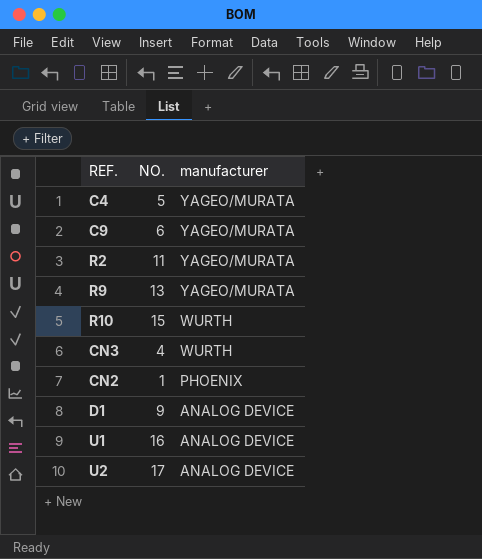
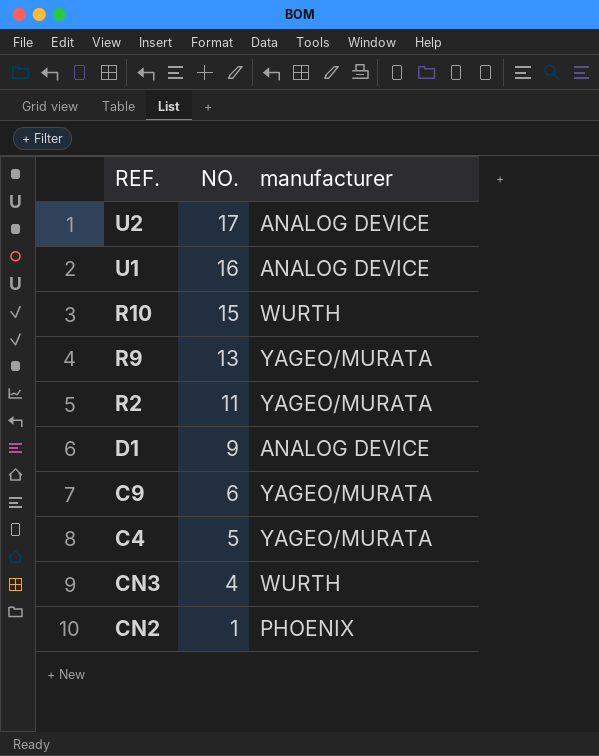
row order: manufacturer descending -> NO. descending

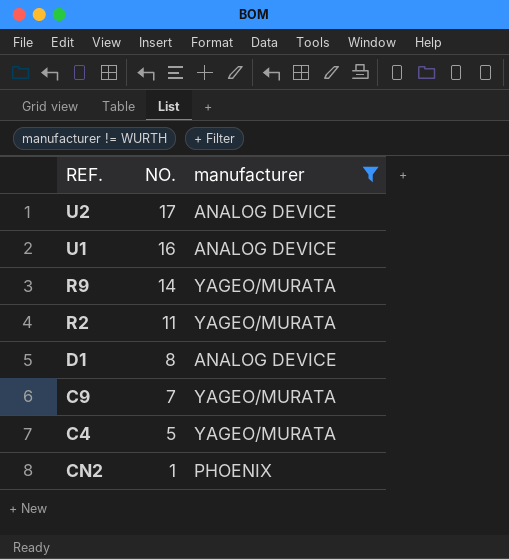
filter: none -> manufacturer != WURTH
R9 | NO.: 13 -> 14
D1 | NO.: 9 -> 8
C9 | NO.: 6 -> 7

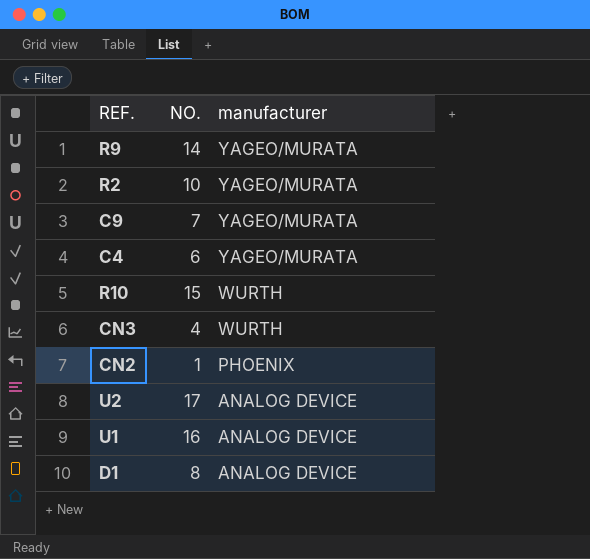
filter: manufacturer != WURTH -> none
row order: NO. descending -> manufacturer descending
R2 | NO.: 11 -> 10
C4 | NO.: 5 -> 6

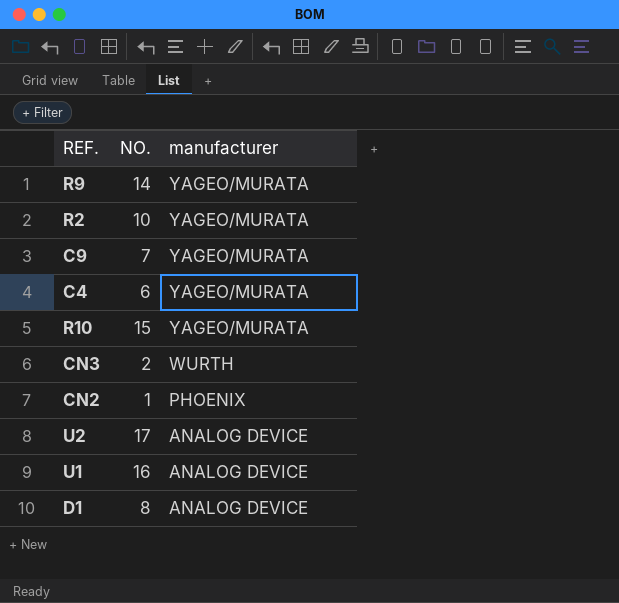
R10 | manufacturer: WURTH -> YAGEO/MURATA
CN3 | NO.: 4 -> 2

